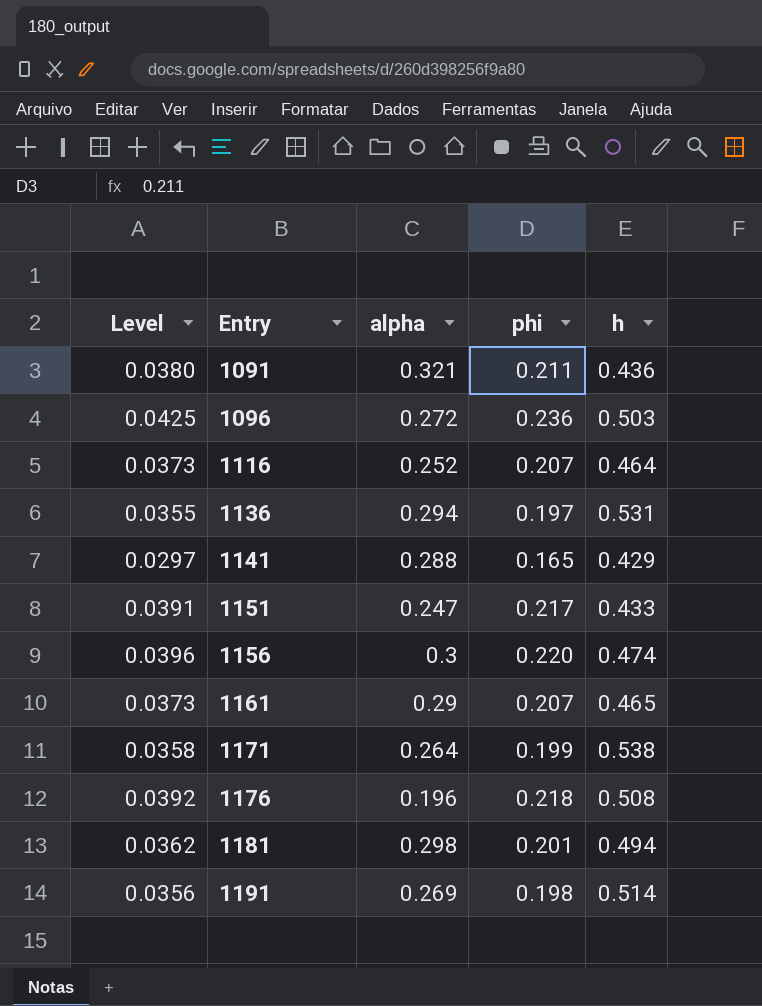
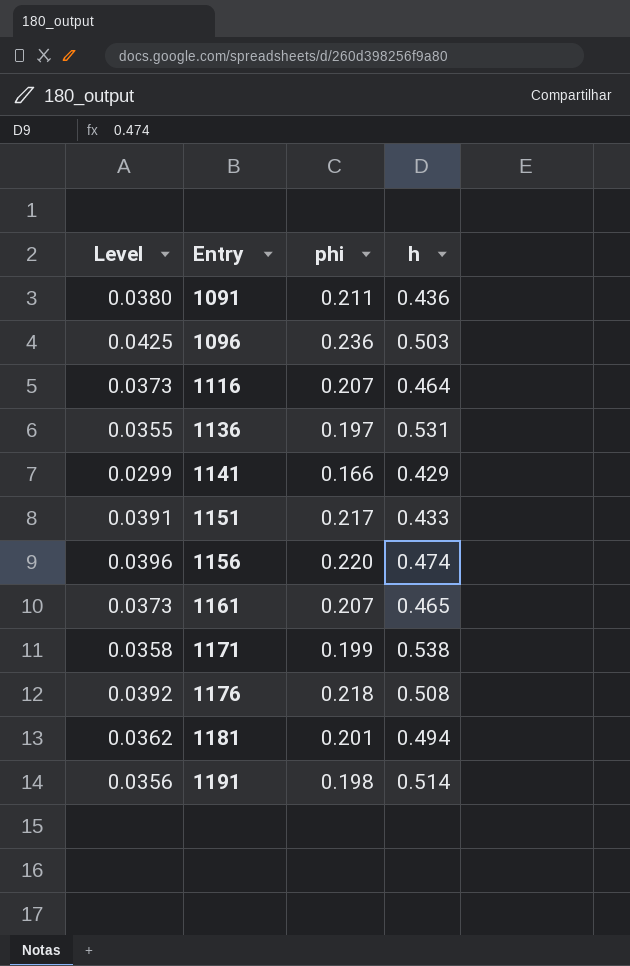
column alpha | position: 3 -> none
1141 | Level: 0.0297 -> 0.0299
1141 | phi: 0.165 -> 0.166

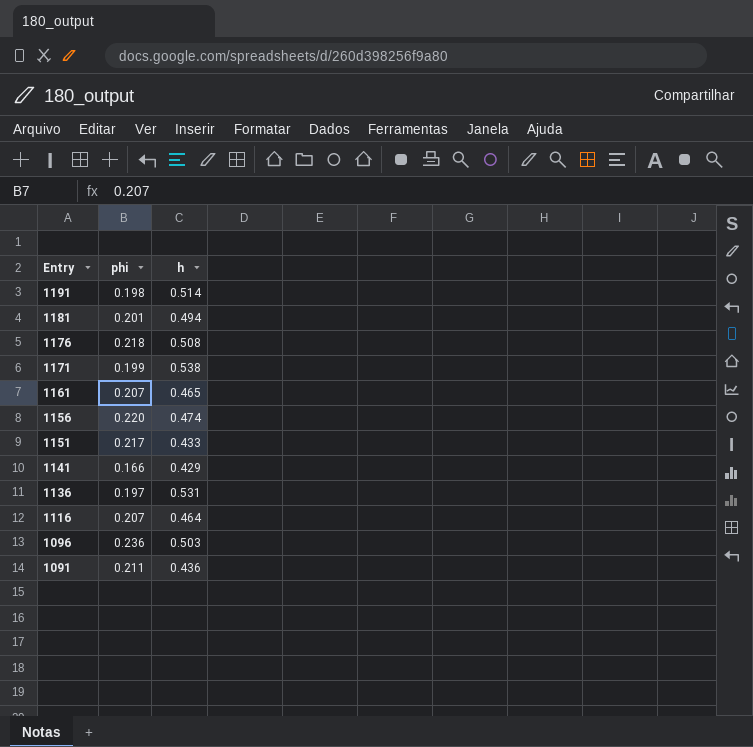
row order: Entry ascending -> Entry descending
column Level | formula: [phi] * 0.18 -> none

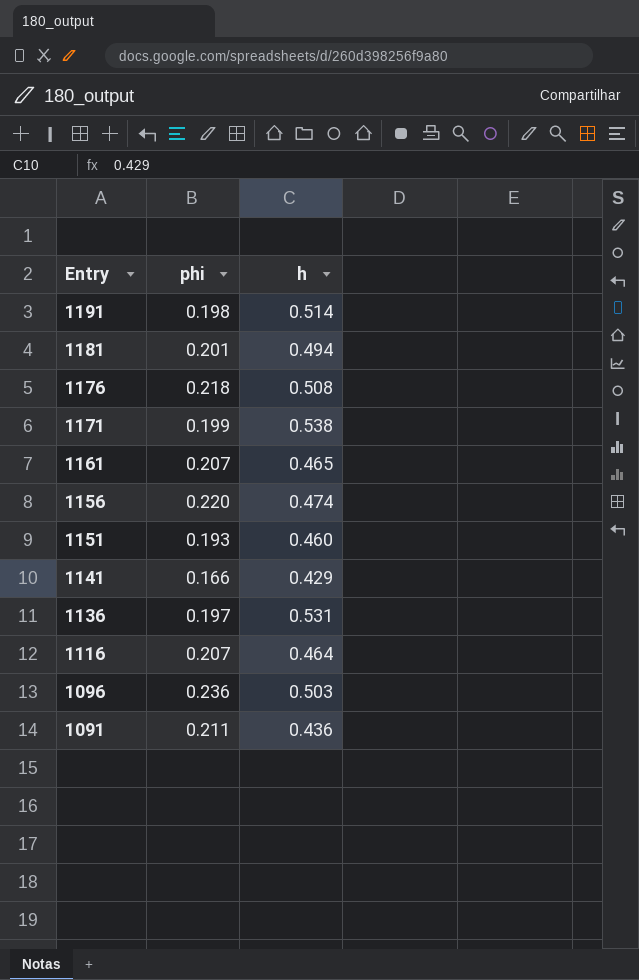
1151 | phi: 0.217 -> 0.193
1151 | h: 0.433 -> 0.460

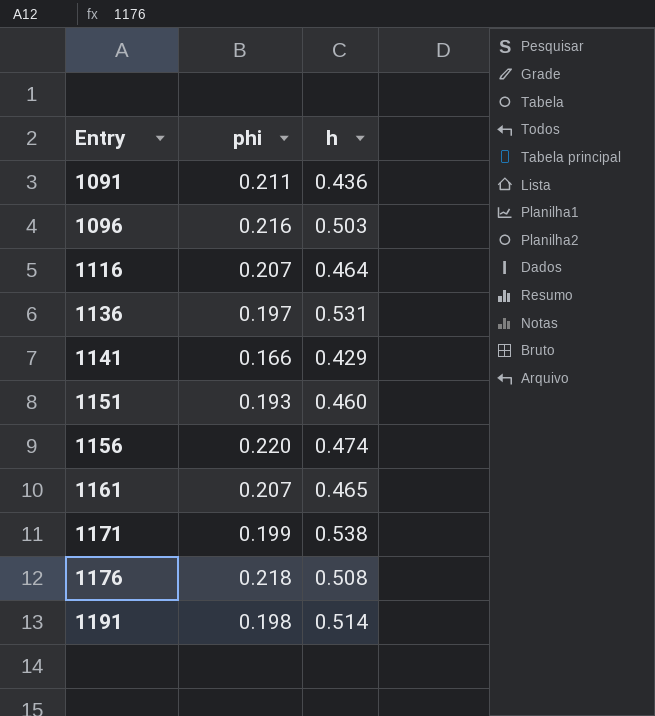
row order: Entry descending -> Entry ascending
row 1181: 0.201 | 0.494 -> none
1096 | phi: 0.236 -> 0.216

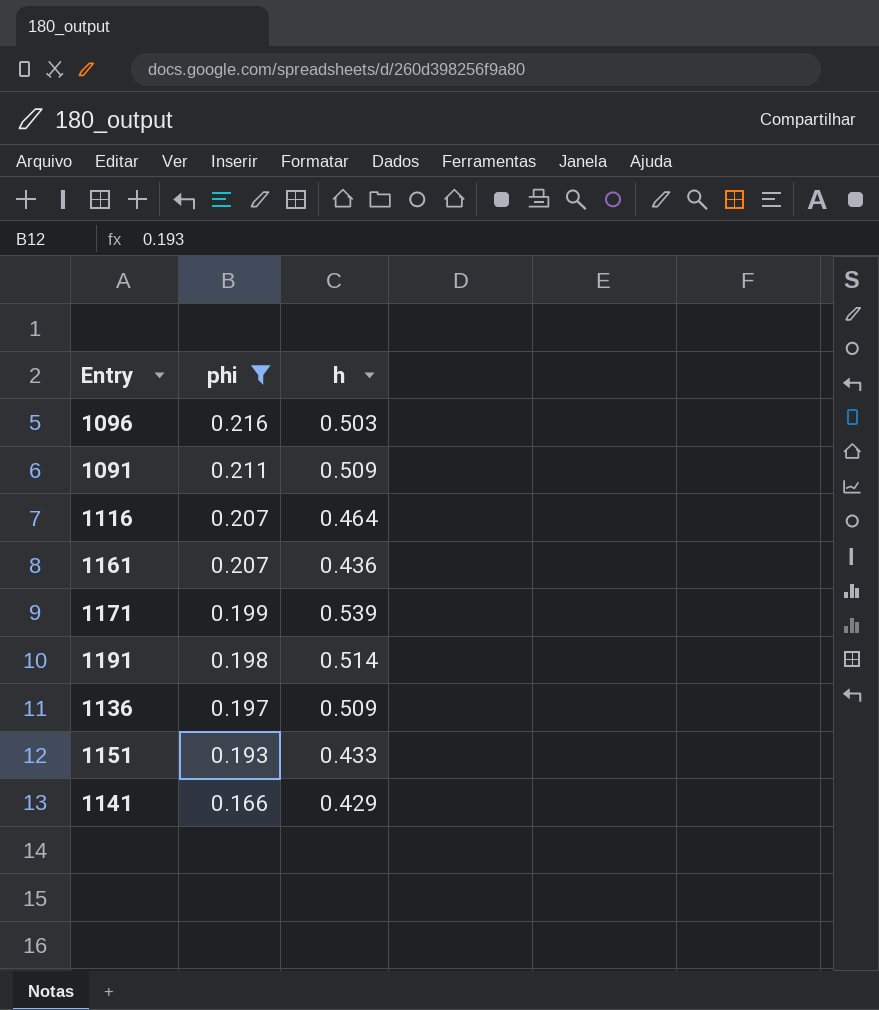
filter: none -> phi <= 0.216
row order: Entry ascending -> phi descending
1091 | h: 0.436 -> 0.509
1161 | h: 0.465 -> 0.436
1171 | h: 0.538 -> 0.539
1136 | h: 0.531 -> 0.509
1151 | h: 0.460 -> 0.433

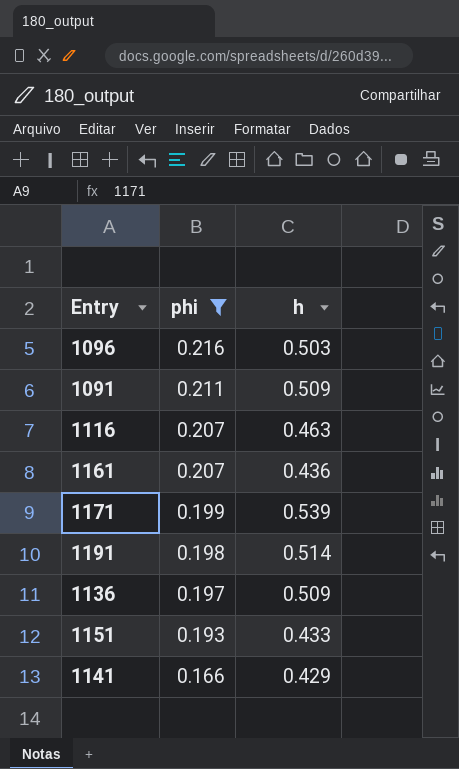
1116 | h: 0.464 -> 0.463

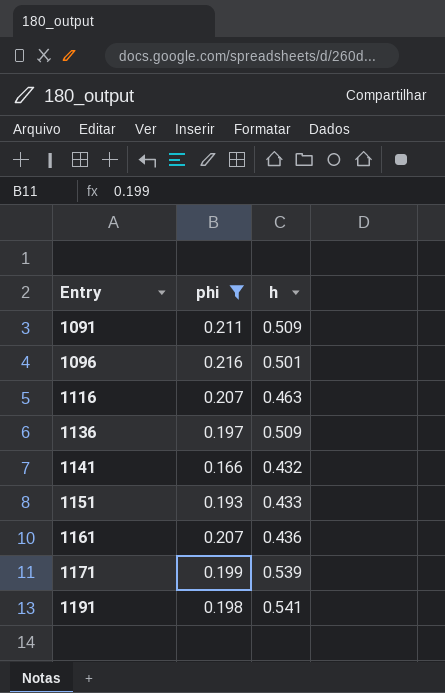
row order: phi descending -> Entry ascending
1096 | h: 0.503 -> 0.501
1141 | h: 0.429 -> 0.432
1191 | h: 0.514 -> 0.541

